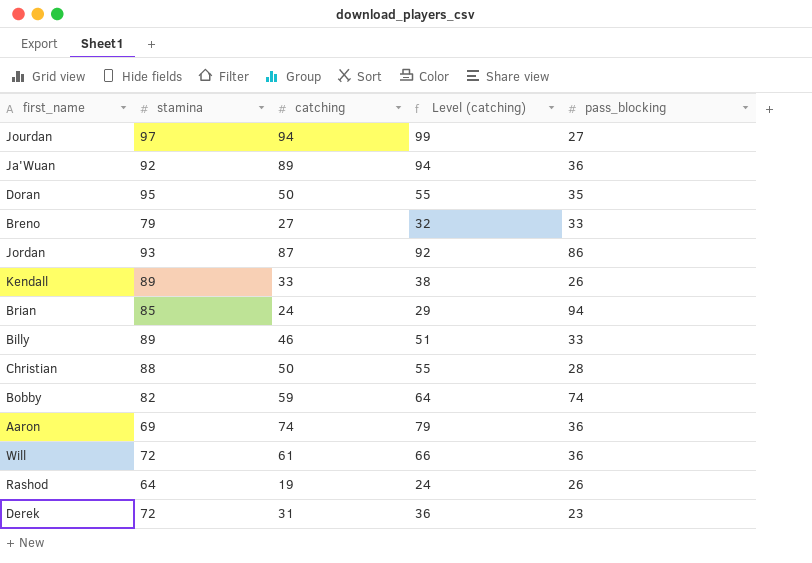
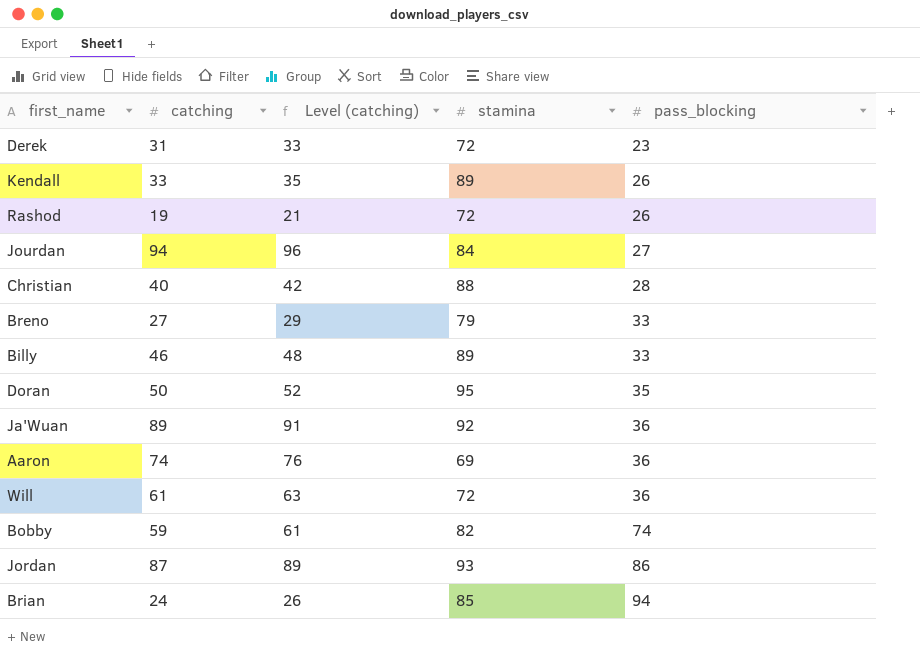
row order: none -> pass_blocking ascending
column Level (catching) | formula: [catching] + 5 -> [catching] + 2
column stamina | position: 2 -> 4
Rashod | stamina: 64 -> 72
Jourdan | stamina: 97 -> 84
Christian | catching: 50 -> 40

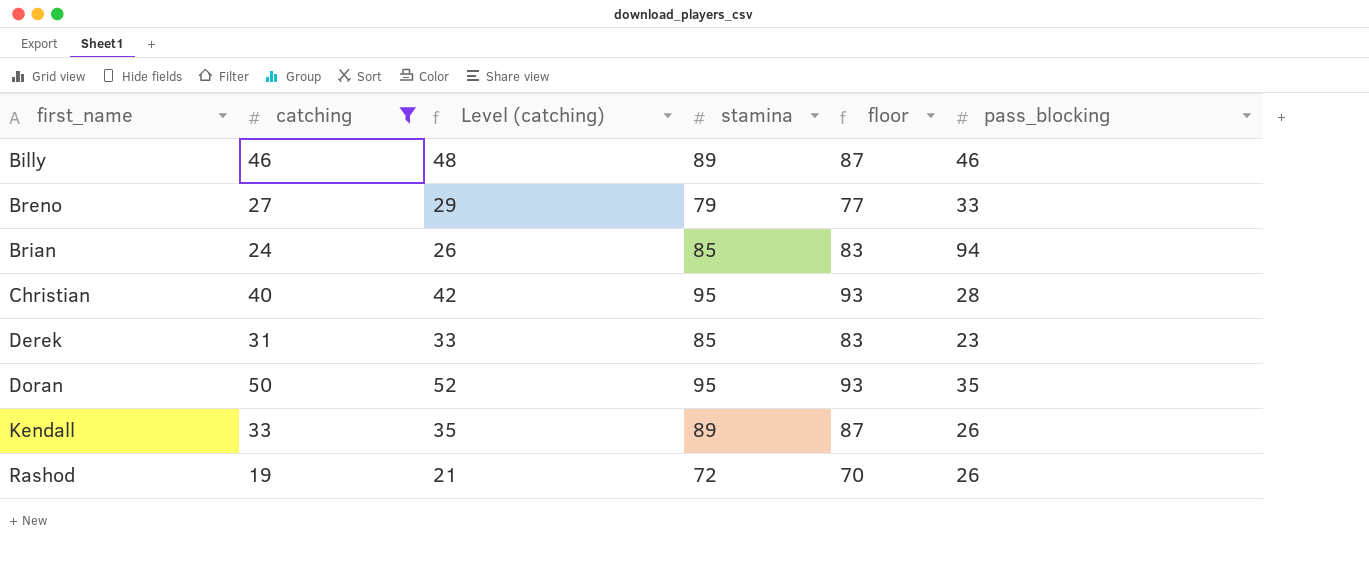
filter: none -> catching <= 50
row order: pass_blocking ascending -> first_name ascending
column floor | formula: none -> [stamina] - 2
Billy | pass_blocking: 33 -> 46
Christian | stamina: 88 -> 95
Derek | stamina: 72 -> 85

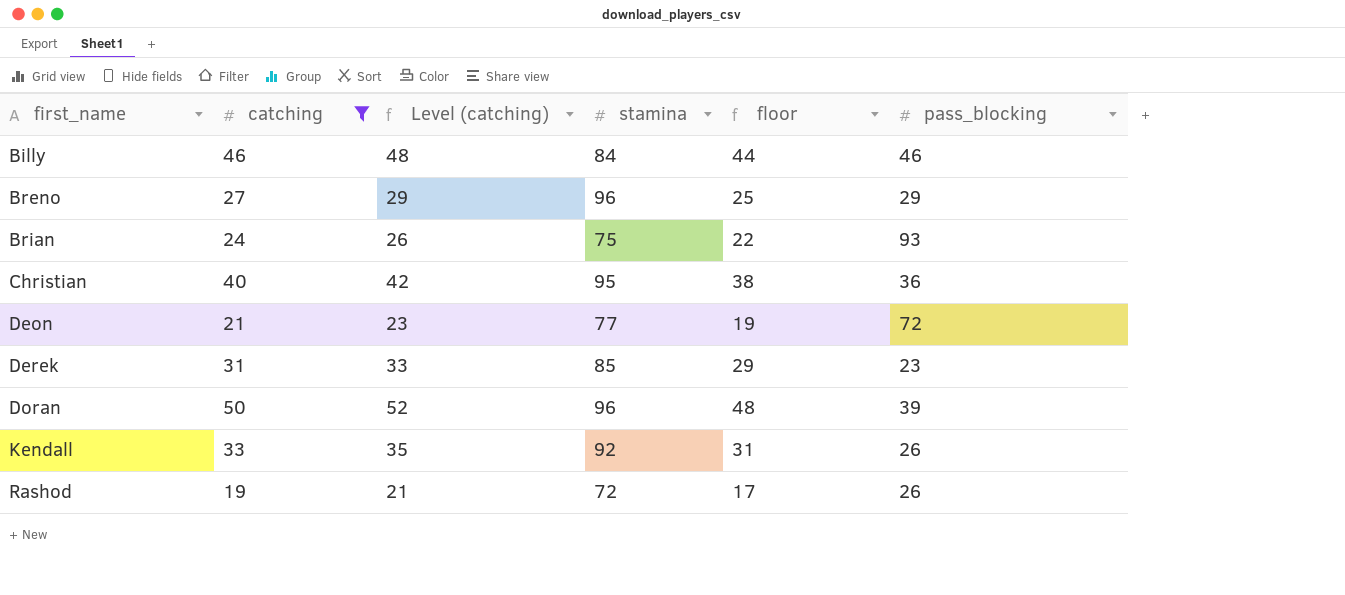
column floor | formula: [stamina] - 2 -> [catching] - 2
Billy | stamina: 89 -> 84
Breno | stamina: 79 -> 96
Breno | pass_blocking: 33 -> 29
Brian | stamina: 85 -> 75
Brian | pass_blocking: 94 -> 93
Christian | pass_blocking: 28 -> 36
row Deon: none -> 21 | 23 | 77 | 19 | 72
Doran | stamina: 95 -> 96
Doran | pass_blocking: 35 -> 39
Kendall | stamina: 89 -> 92

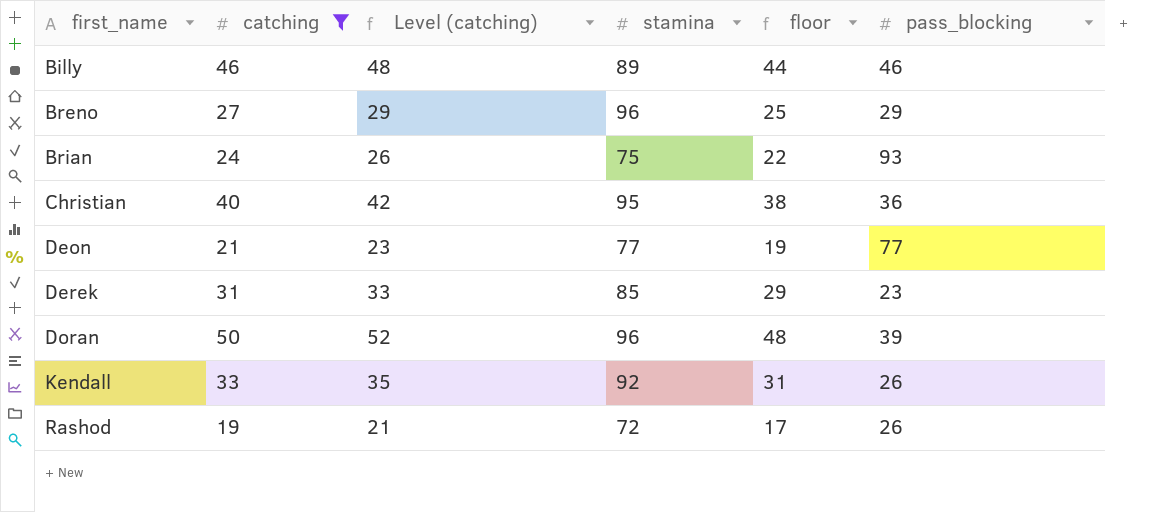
Billy | stamina: 84 -> 89
Deon | pass_blocking: 72 -> 77

